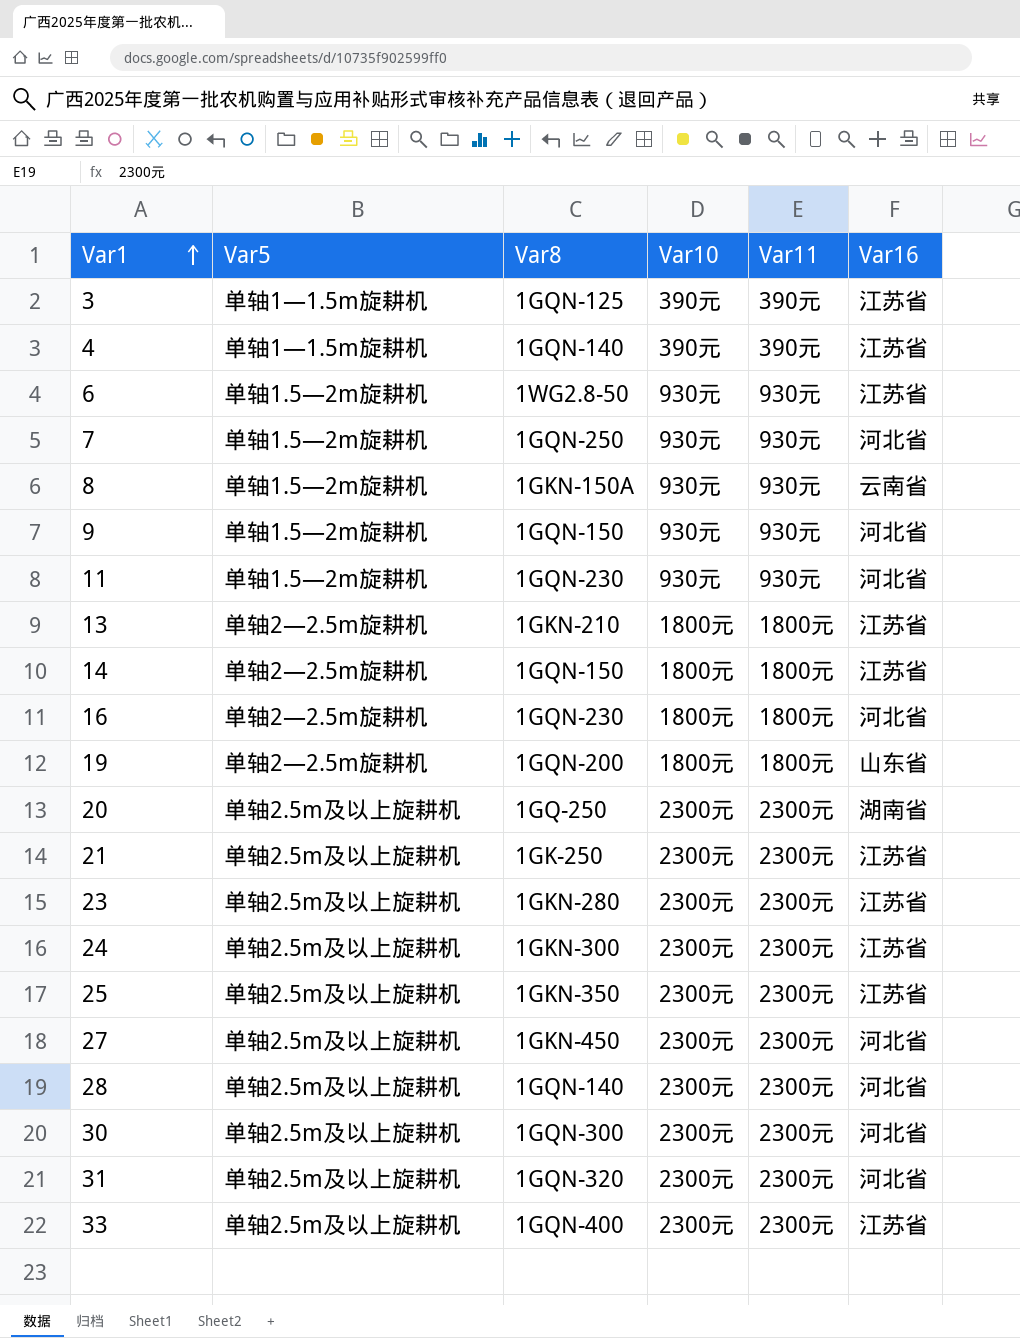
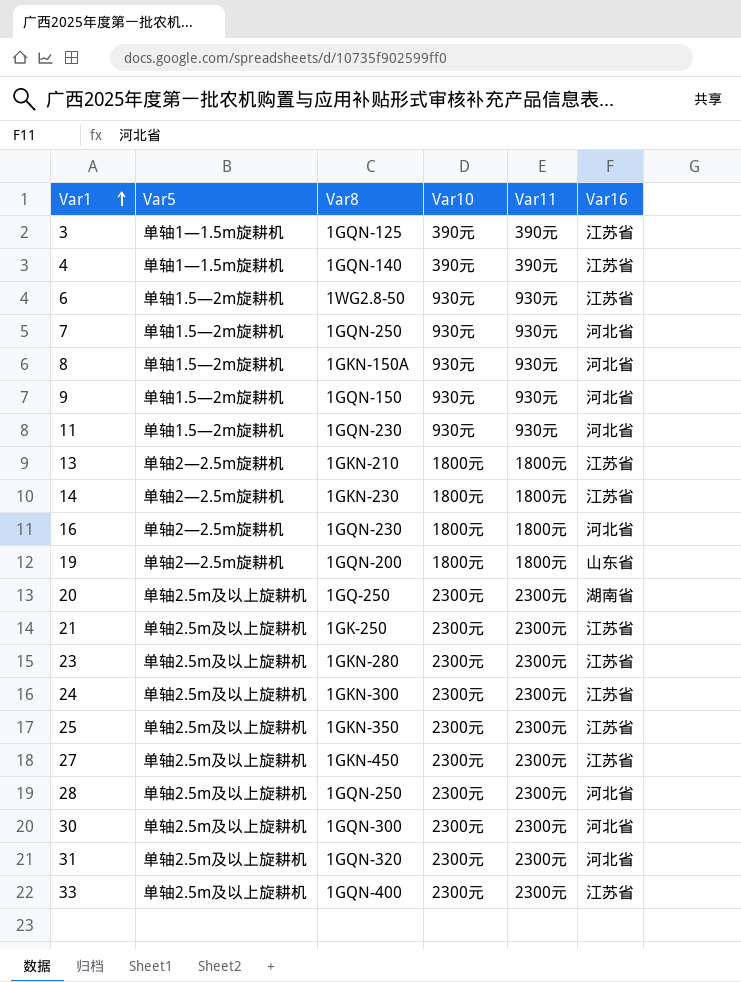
8 | Var16: 云南省 -> 河北省
14 | Var8: 1GQN-150 -> 1GKN-230
27 | Var16: 河北省 -> 江苏省
28 | Var8: 1GQN-140 -> 1GQN-250

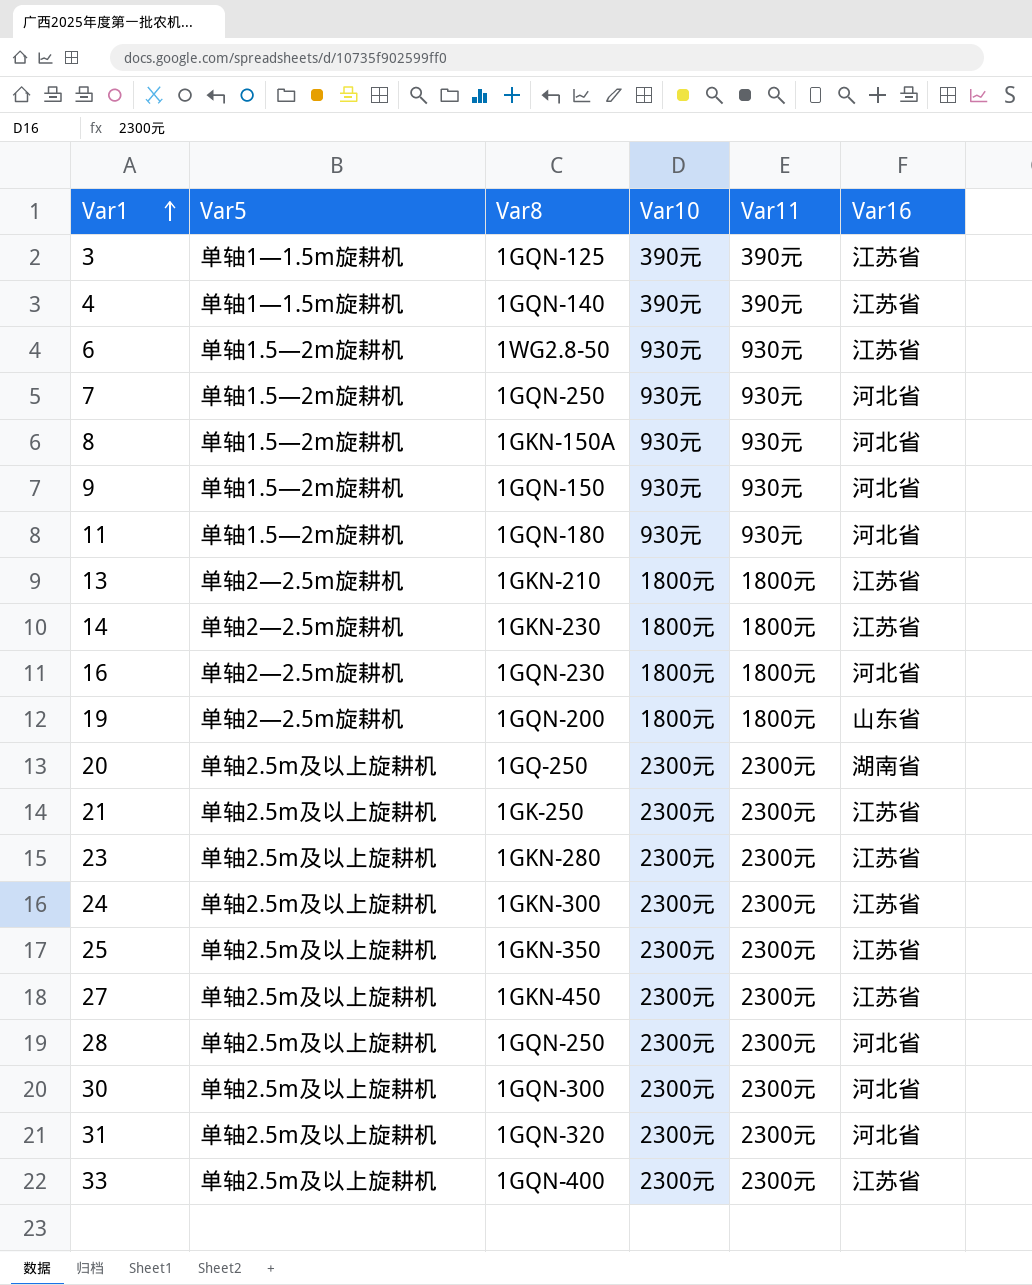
11 | Var8: 1GQN-230 -> 1GQN-180

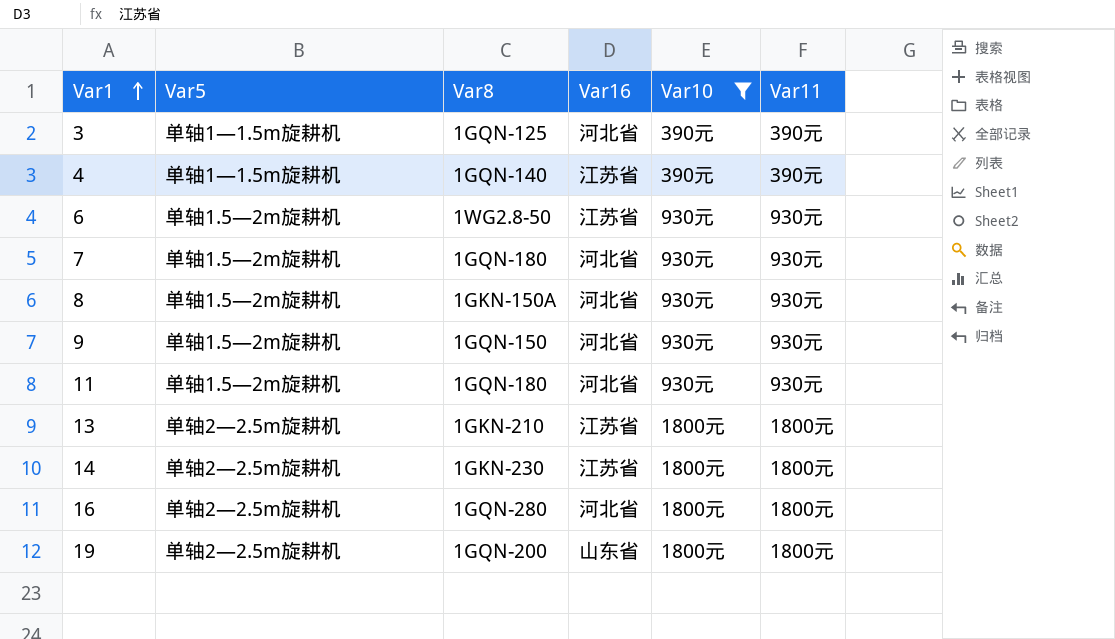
filter: none -> Var10 != 2300元
column Var16 | position: 6 -> 4
3 | Var16: 江苏省 -> 河北省
7 | Var8: 1GQN-250 -> 1GQN-180
16 | Var8: 1GQN-230 -> 1GQN-280

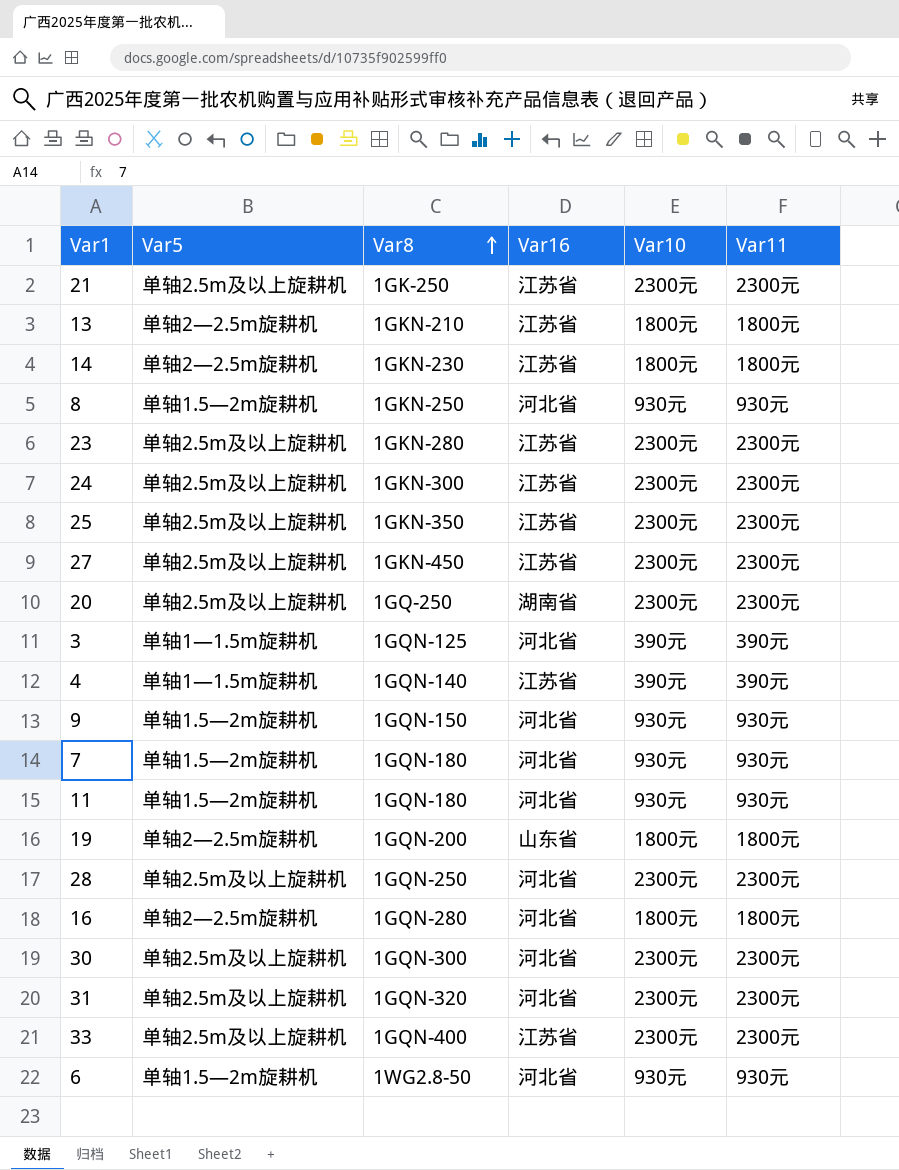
filter: Var10 != 2300元 -> none
row order: Var1 ascending -> Var8 ascending
8 | Var8: 1GKN-150A -> 1GKN-250
6 | Var16: 江苏省 -> 河北省

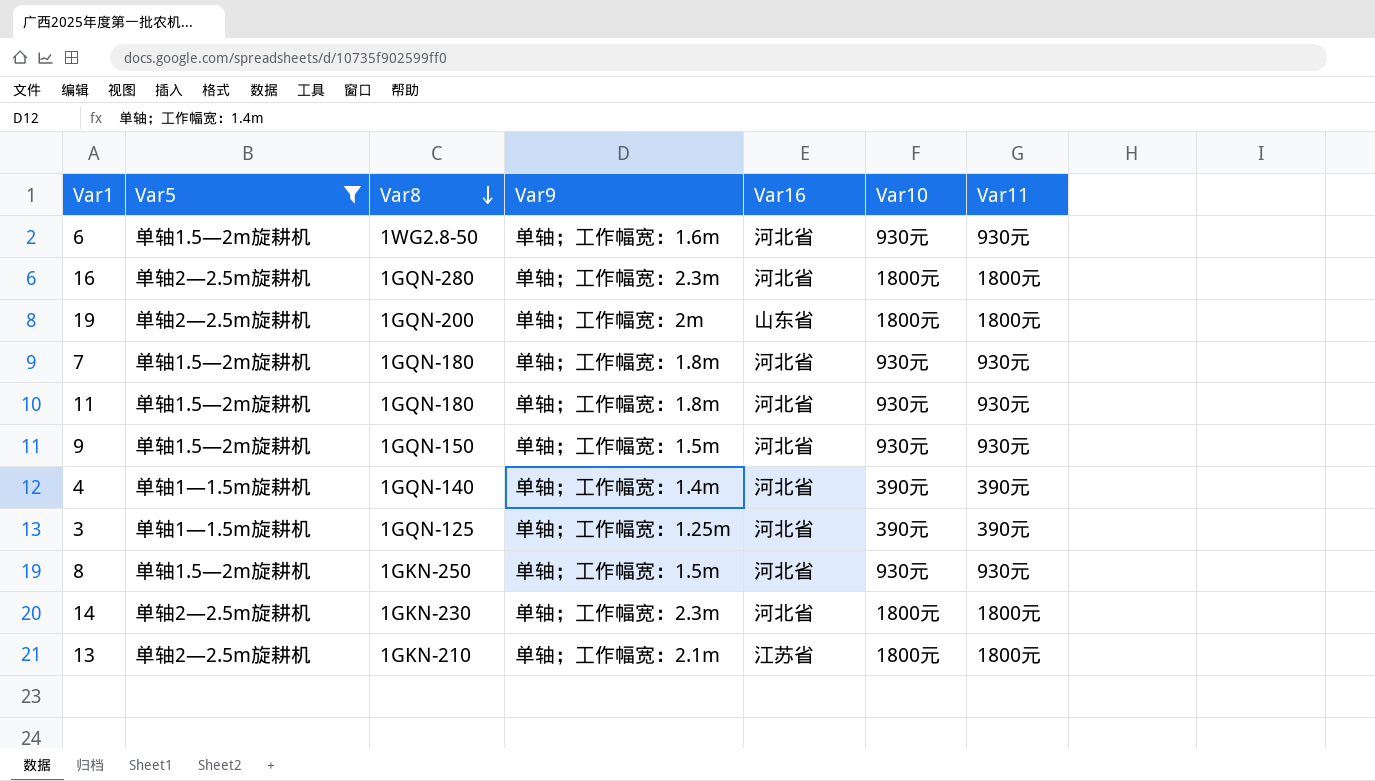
filter: none -> Var5 != 单轴2.5m及以上旋耕机
row order: Var8 ascending -> Var8 descending
column Var9 | position: none -> 4
4 | Var16: 江苏省 -> 河北省
14 | Var16: 江苏省 -> 河北省

